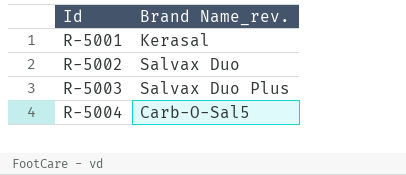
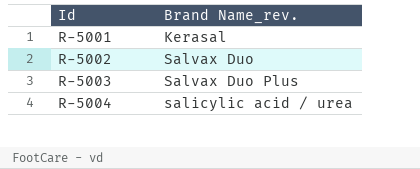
R-5004 | Brand Name_rev.: Carb-O-Sal5 -> salicylic acid / urea

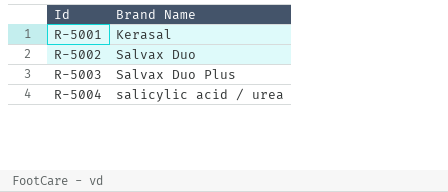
column name: Brand Name_rev. -> Brand Name

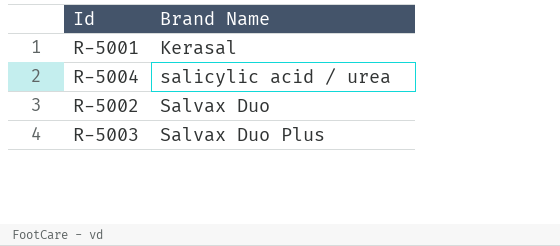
row order: Id ascending -> Brand Name ascending

